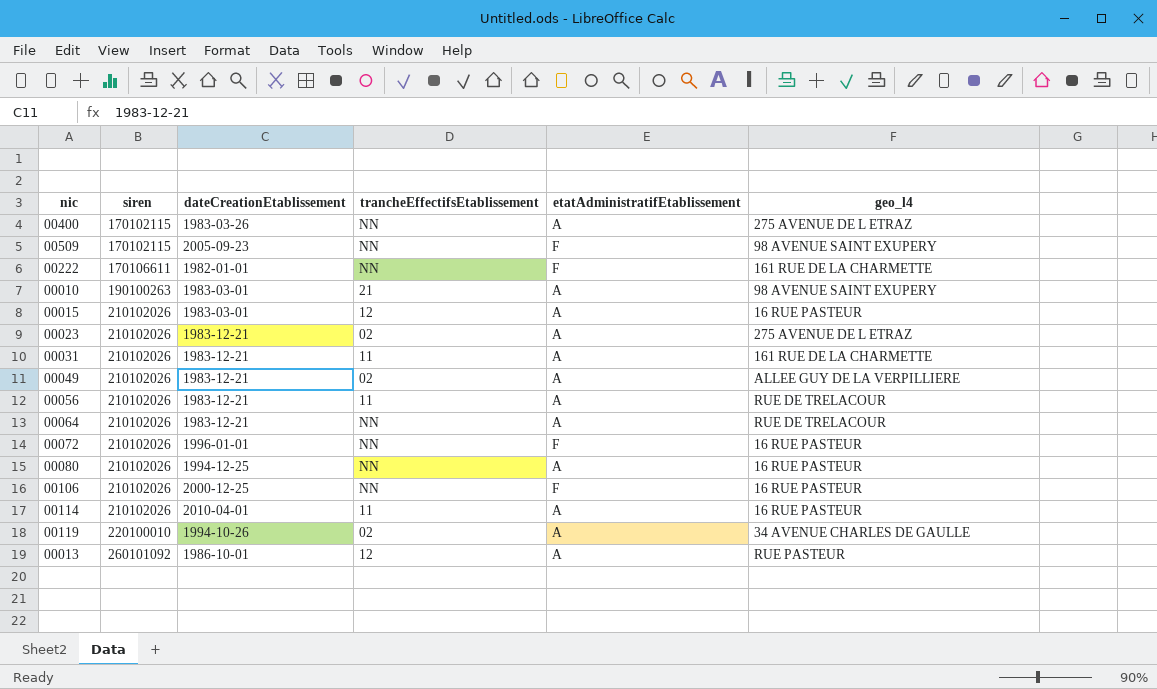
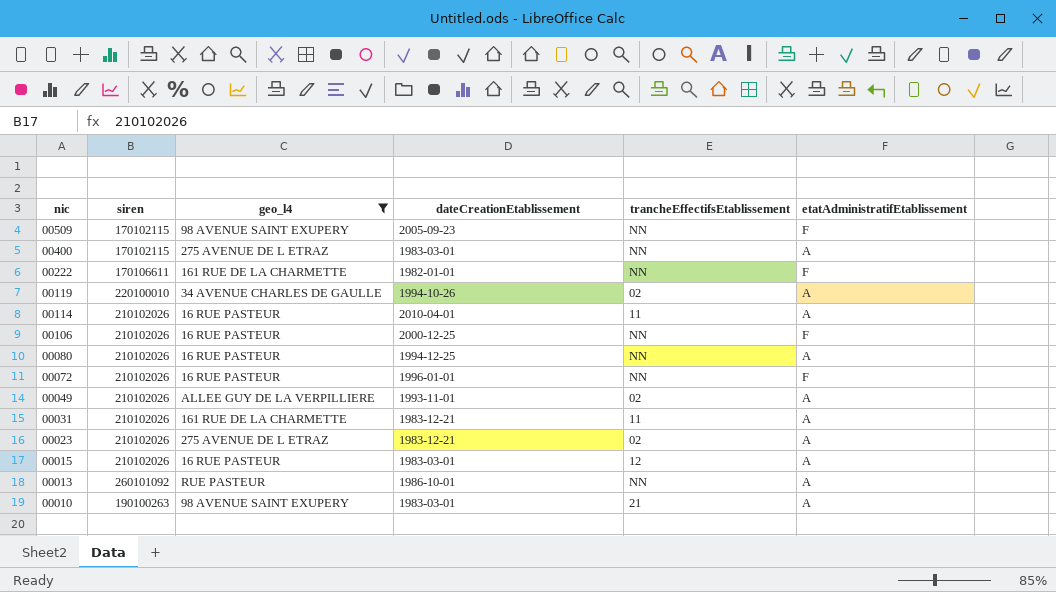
filter: none -> geo_l4 != RUE DE TRELACOUR
row order: siren ascending -> nic descending
column geo_l4 | position: 6 -> 3
00400 | dateCreationEtablissement: 1983-03-26 -> 1983-03-01
00049 | dateCreationEtablissement: 1983-12-21 -> 1993-11-01
00013 | trancheEffectifsEtablissement: 12 -> NN

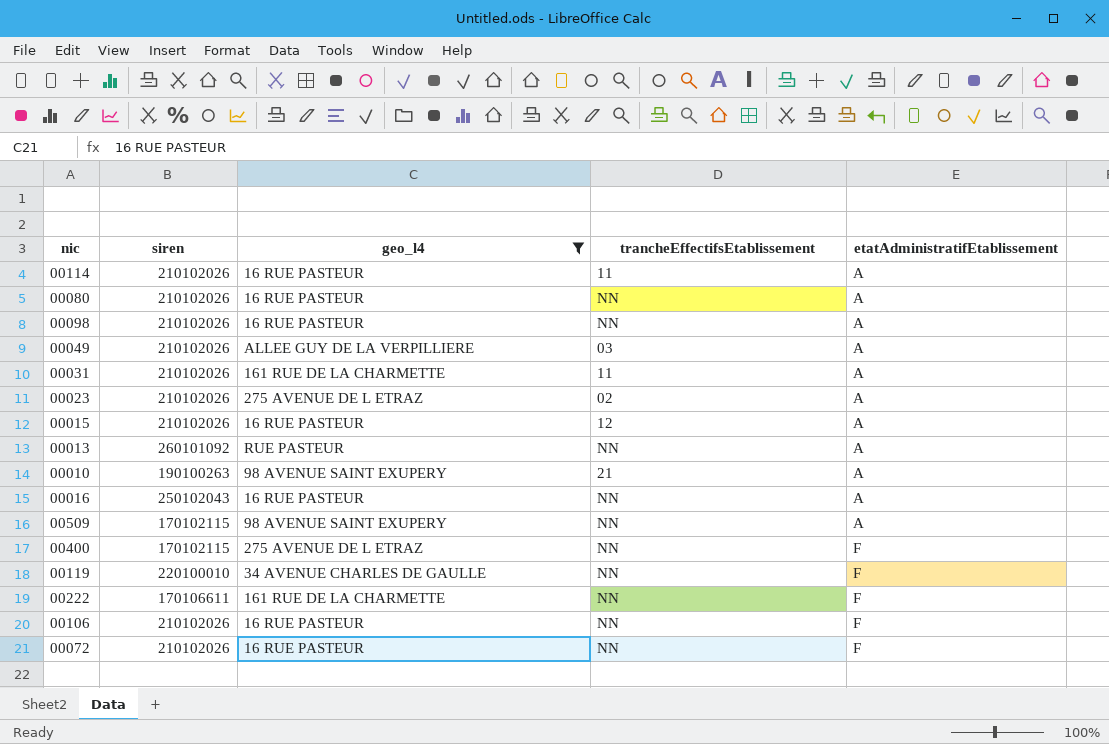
row order: nic descending -> etatAdministratifEtablissement ascending
column dateCreationEtablissement | position: 4 -> none
row 00098: none -> 210102026 | 16 RUE PASTEUR | NN | A
00049 | trancheEffectifsEtablissement: 02 -> 03
row 00016: none -> 250102043 | 16 RUE PASTEUR | NN | A
00509 | etatAdministratifEtablissement: F -> A
00400 | etatAdministratifEtablissement: A -> F
00119 | trancheEffectifsEtablissement: 02 -> NN
00119 | etatAdministratifEtablissement: A -> F

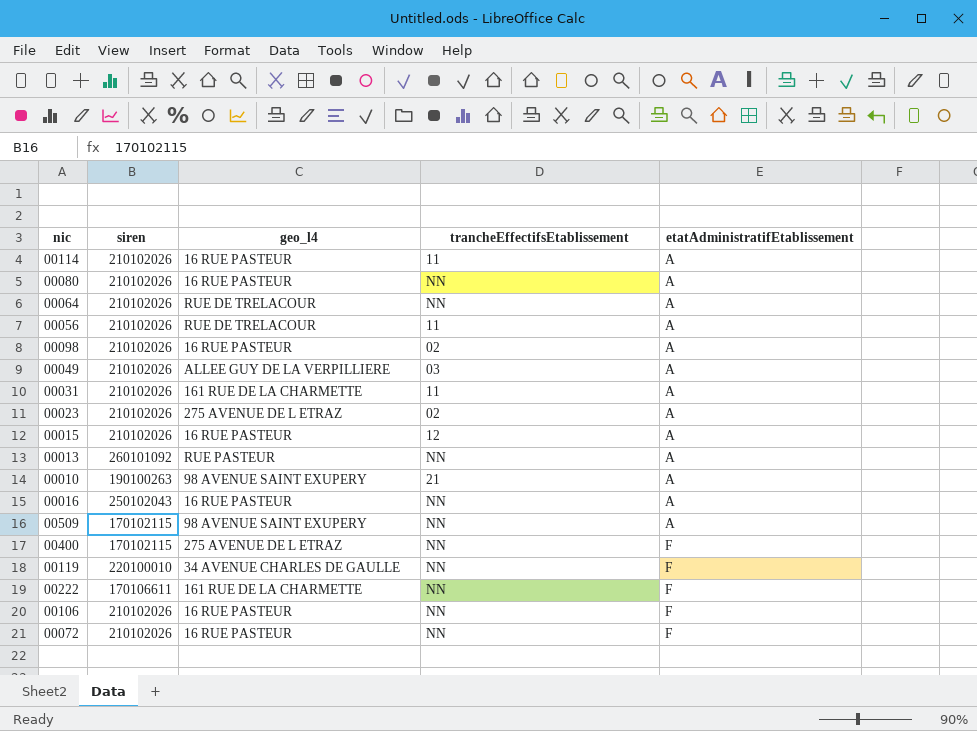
filter: geo_l4 != RUE DE TRELACOUR -> none
00098 | trancheEffectifsEtablissement: NN -> 02

